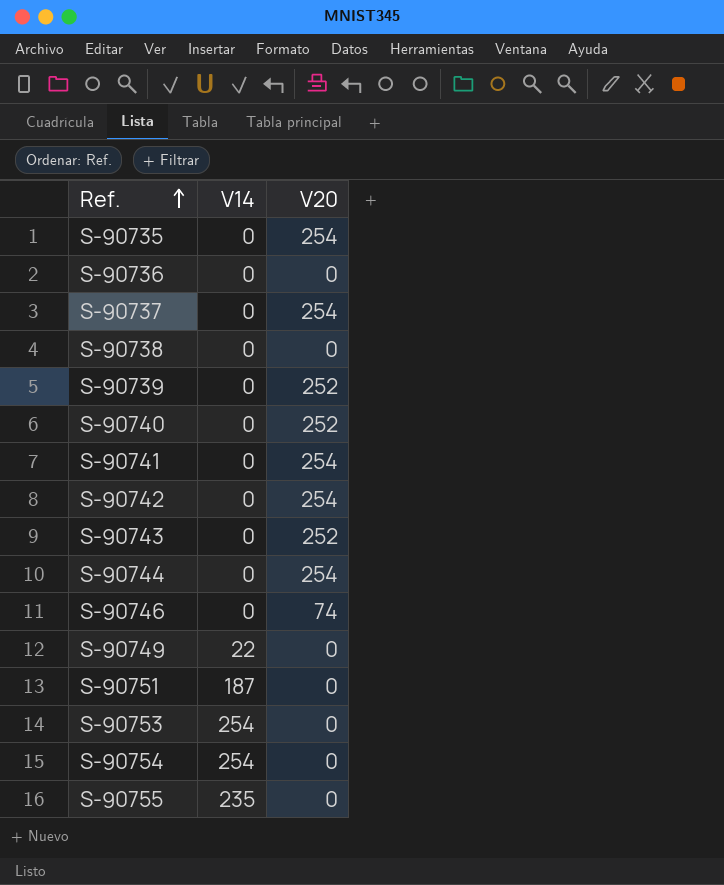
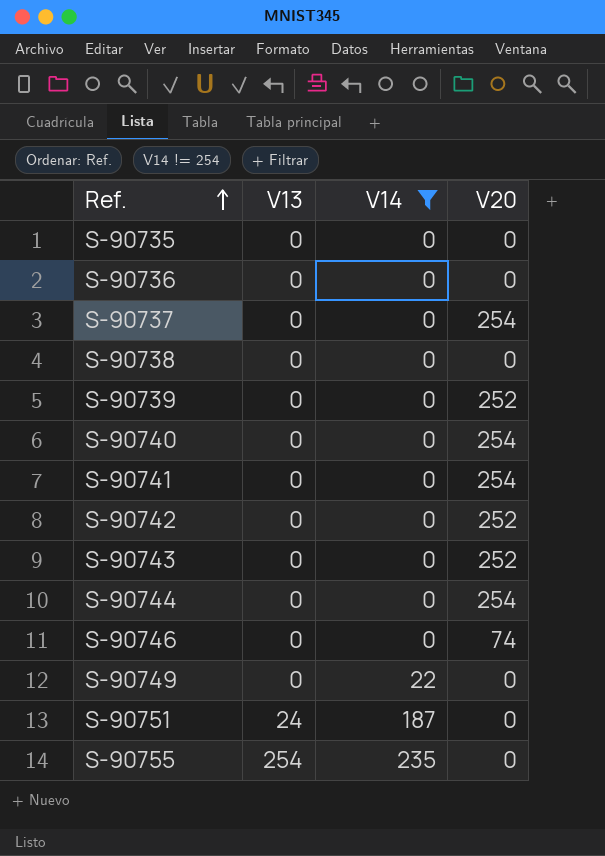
filter: none -> V14 != 254
column V13 | position: none -> 2
S-90735 | V20: 254 -> 0
S-90740 | V20: 252 -> 254
S-90742 | V20: 254 -> 252

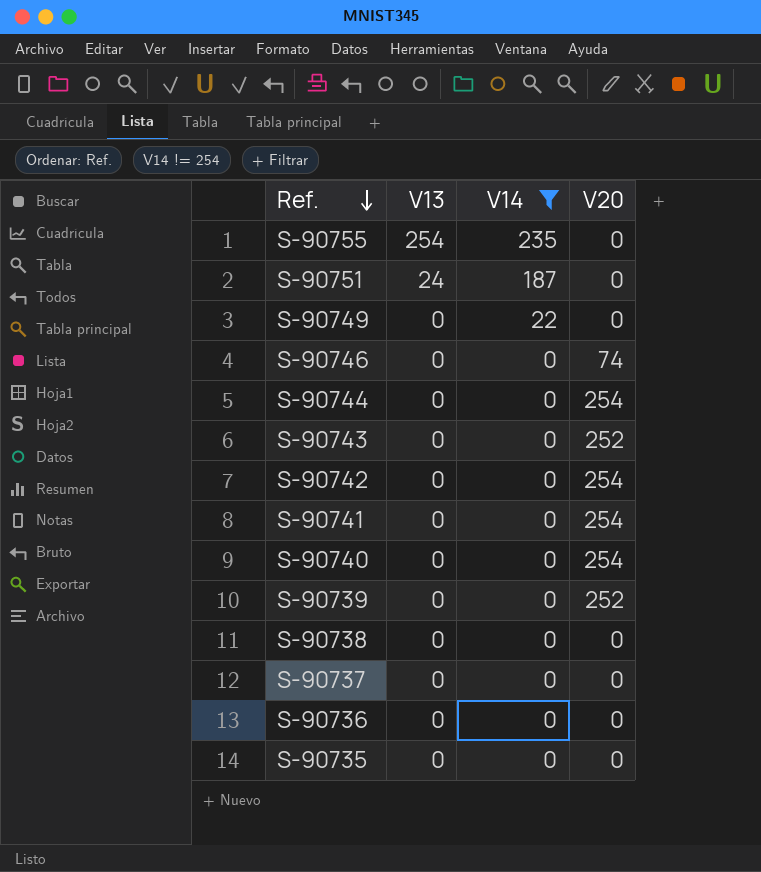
row order: Ref. ascending -> Ref. descending
S-90742 | V20: 252 -> 254
S-90737 | V20: 254 -> 0

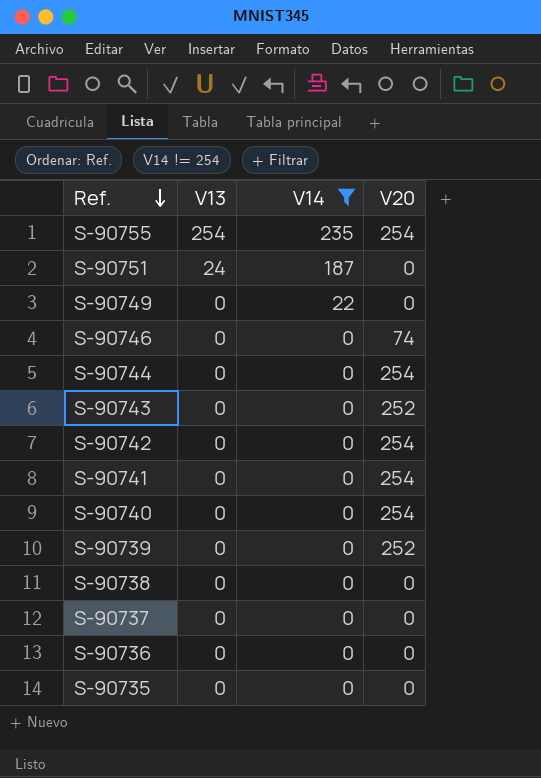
S-90755 | V20: 0 -> 254

